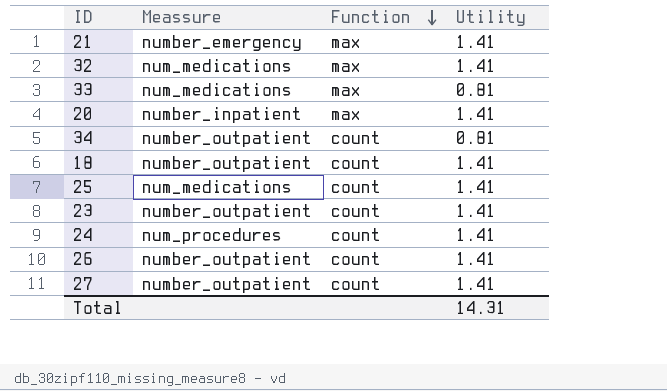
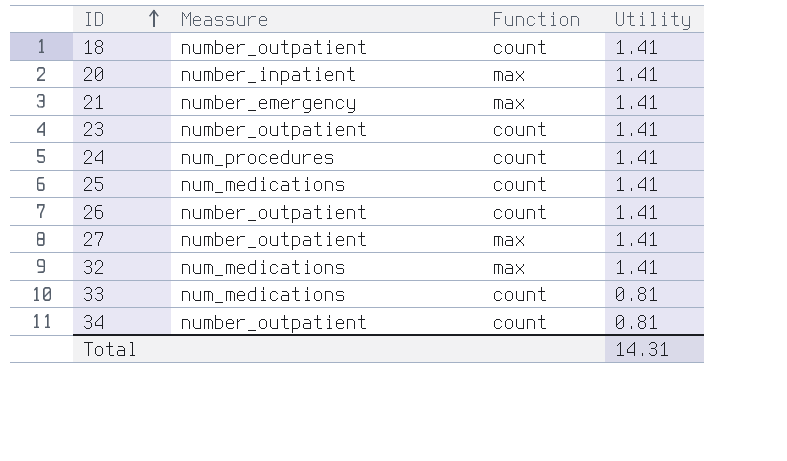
row order: Function descending -> ID ascending
27 | Function: count -> max
33 | Function: max -> count

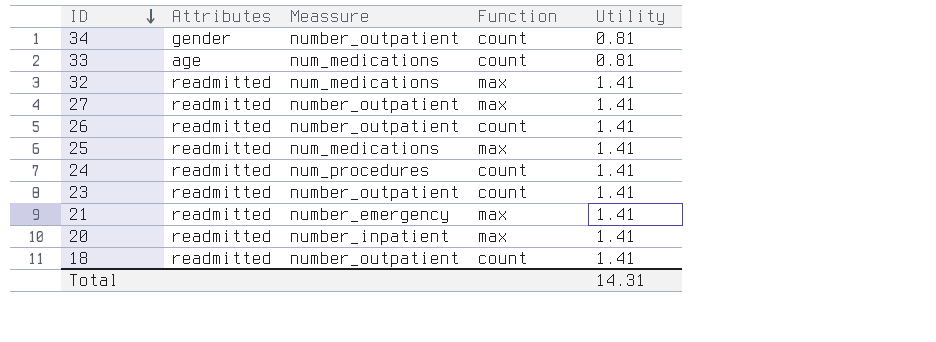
row order: ID ascending -> ID descending
column Attributes | position: none -> 2
25 | Function: count -> max

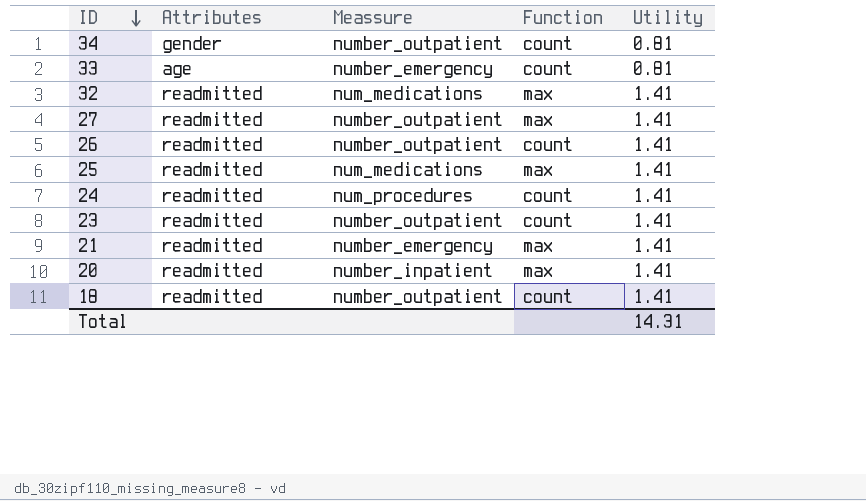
33 | Meassure: num_medications -> number_emergency

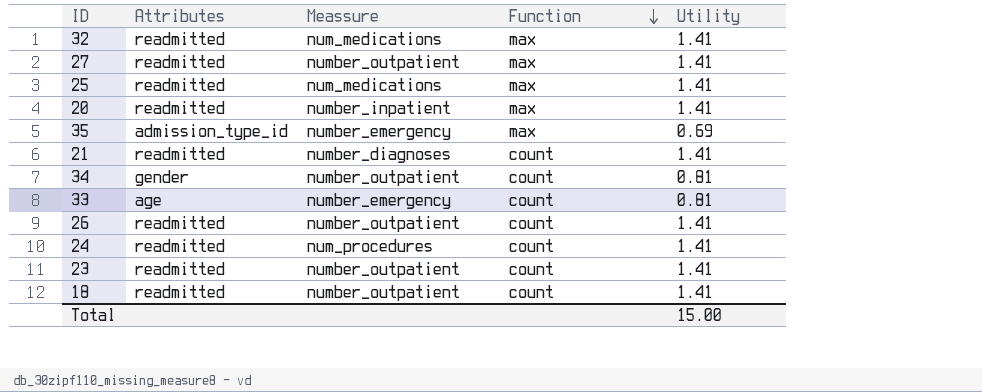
row order: ID descending -> Function descending
row 35: none -> admission_type_id | number_emergency | max | 0.69
21 | Meassure: number_emergency -> number_diagnoses
21 | Function: max -> count
Total | Utility: 14.31 -> 15.00

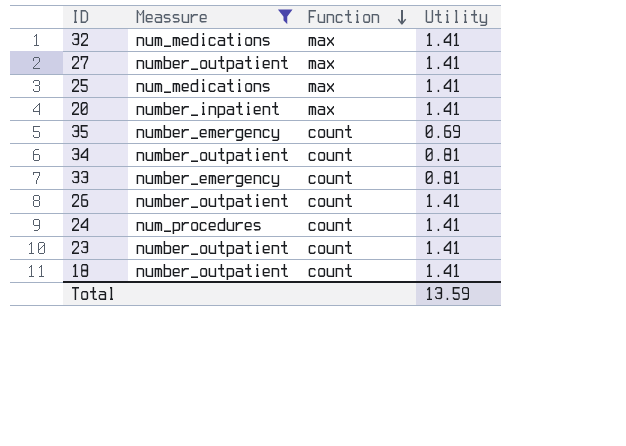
filter: none -> Meassure != number_diagnoses
column Attributes | position: 2 -> none
35 | Function: max -> count
Total | Utility: 15.00 -> 13.59

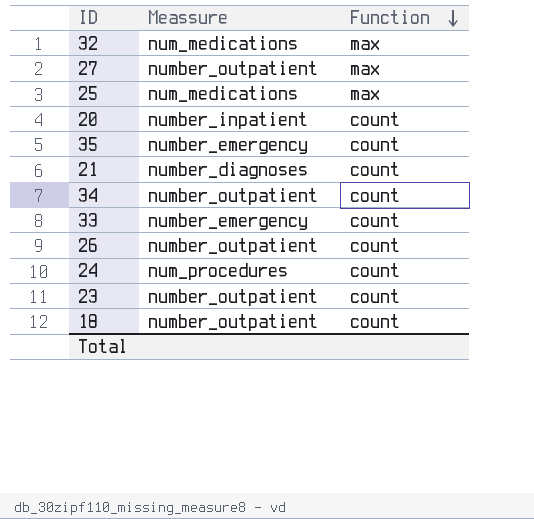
filter: Meassure != number_diagnoses -> none
column Utility | position: 4 -> none
20 | Function: max -> count

